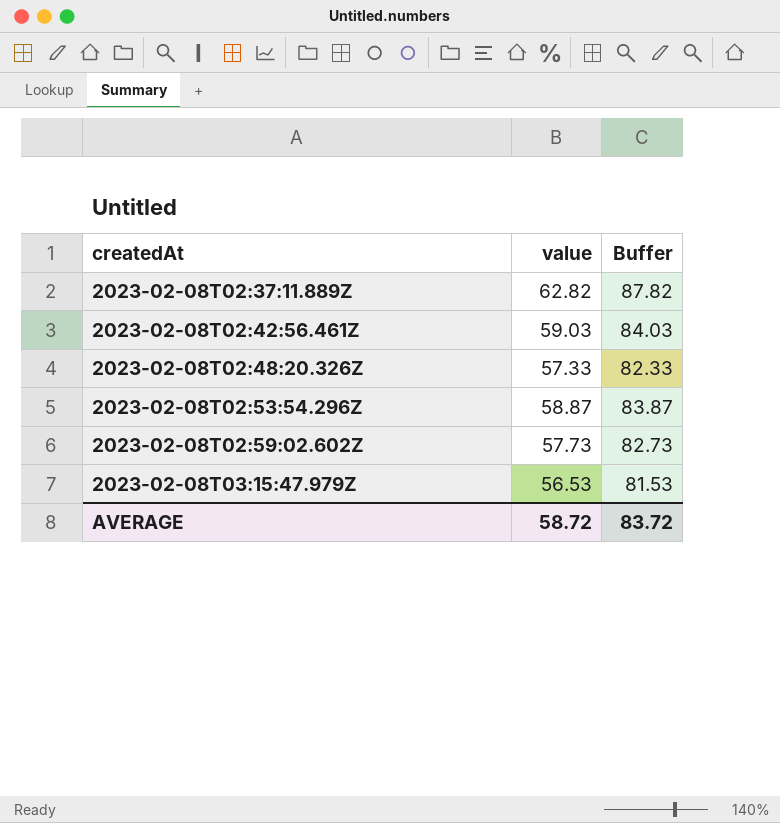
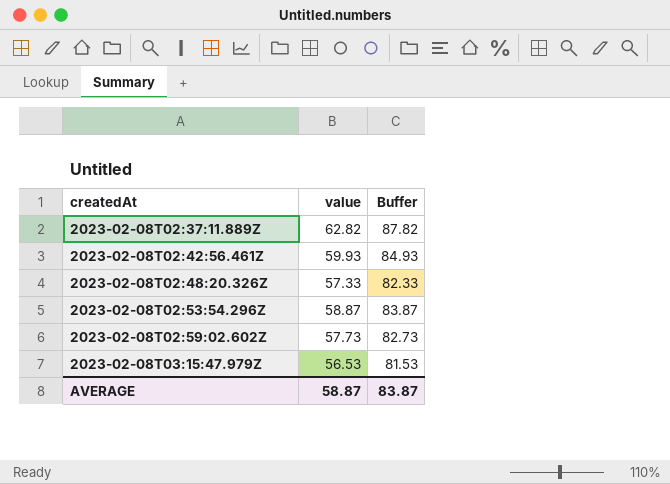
2023-02-08T02:42:56.461Z | value: 59.03 -> 59.93
2023-02-08T02:42:56.461Z | Buffer: 84.03 -> 84.93
AVERAGE | value: 58.72 -> 58.87
AVERAGE | Buffer: 83.72 -> 83.87

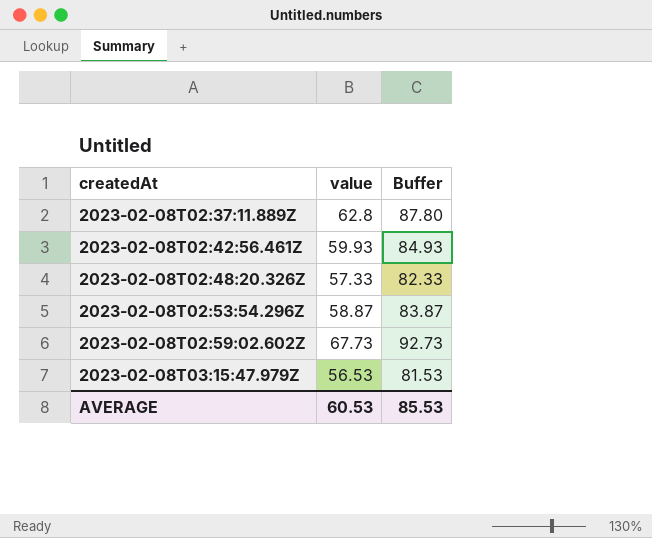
2023-02-08T02:37:11.889Z | value: 62.82 -> 62.8
2023-02-08T02:37:11.889Z | Buffer: 87.82 -> 87.80
2023-02-08T02:59:02.602Z | value: 57.73 -> 67.73
2023-02-08T02:59:02.602Z | Buffer: 82.73 -> 92.73
AVERAGE | value: 58.87 -> 60.53
AVERAGE | Buffer: 83.87 -> 85.53

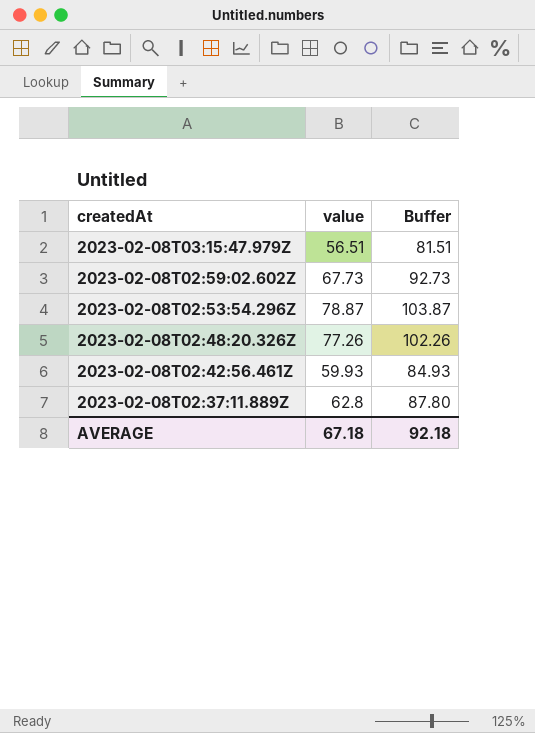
row order: createdAt ascending -> createdAt descending
2023-02-08T03:15:47.979Z | value: 56.53 -> 56.51
2023-02-08T03:15:47.979Z | Buffer: 81.53 -> 81.51
2023-02-08T02:53:54.296Z | value: 58.87 -> 78.87
2023-02-08T02:53:54.296Z | Buffer: 83.87 -> 103.87
2023-02-08T02:48:20.326Z | value: 57.33 -> 77.26
2023-02-08T02:48:20.326Z | Buffer: 82.33 -> 102.26
AVERAGE | value: 60.53 -> 67.18
AVERAGE | Buffer: 85.53 -> 92.18

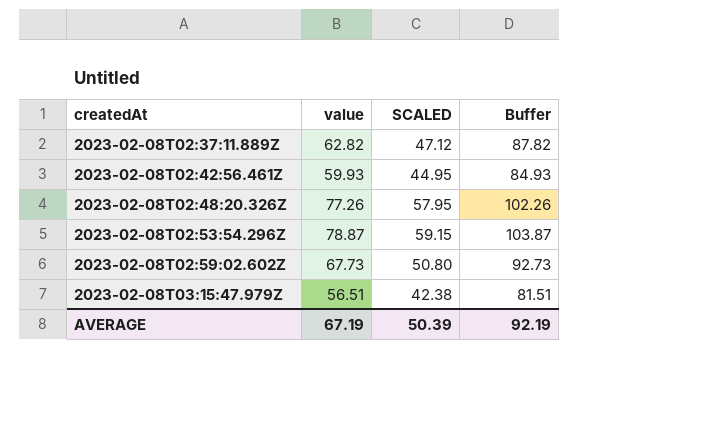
row order: createdAt descending -> createdAt ascending
column SCALED | formula: none -> [value] * 0.75
2023-02-08T02:37:11.889Z | value: 62.8 -> 62.82
2023-02-08T02:37:11.889Z | Buffer: 87.80 -> 87.82
AVERAGE | value: 67.18 -> 67.19
AVERAGE | Buffer: 92.18 -> 92.19

